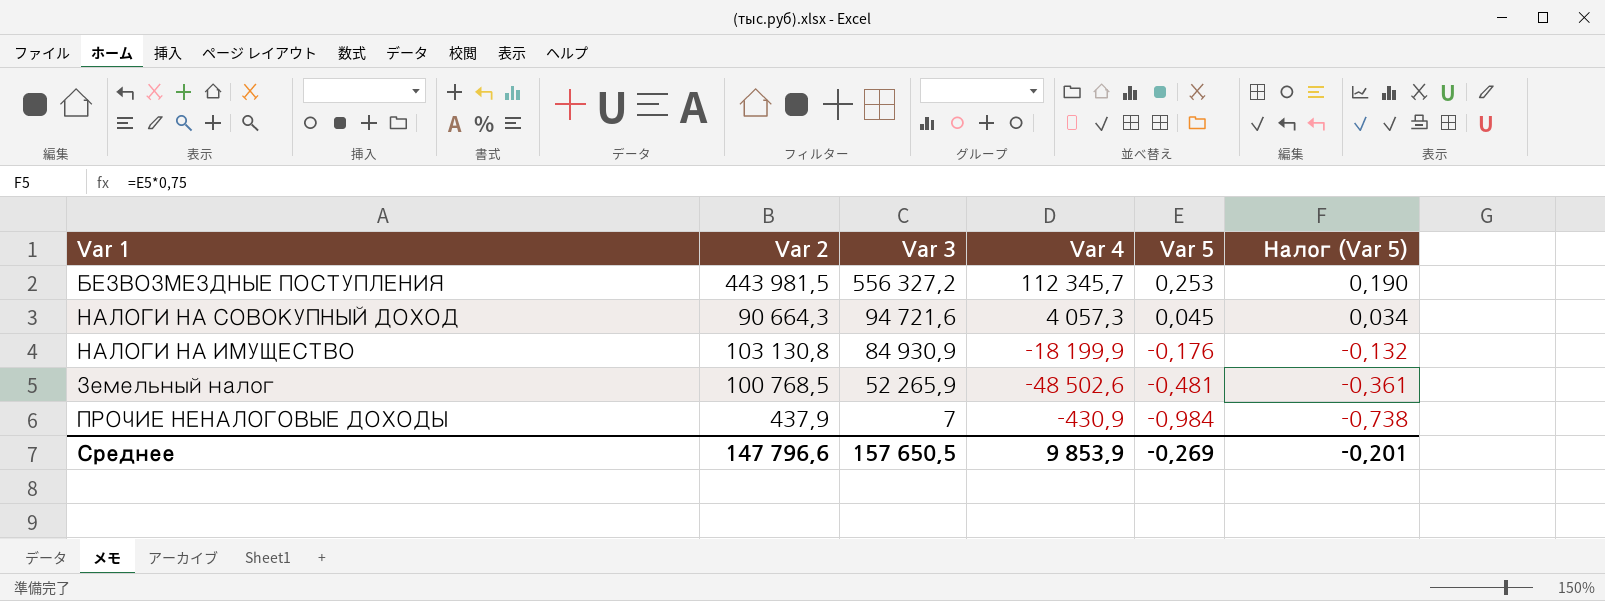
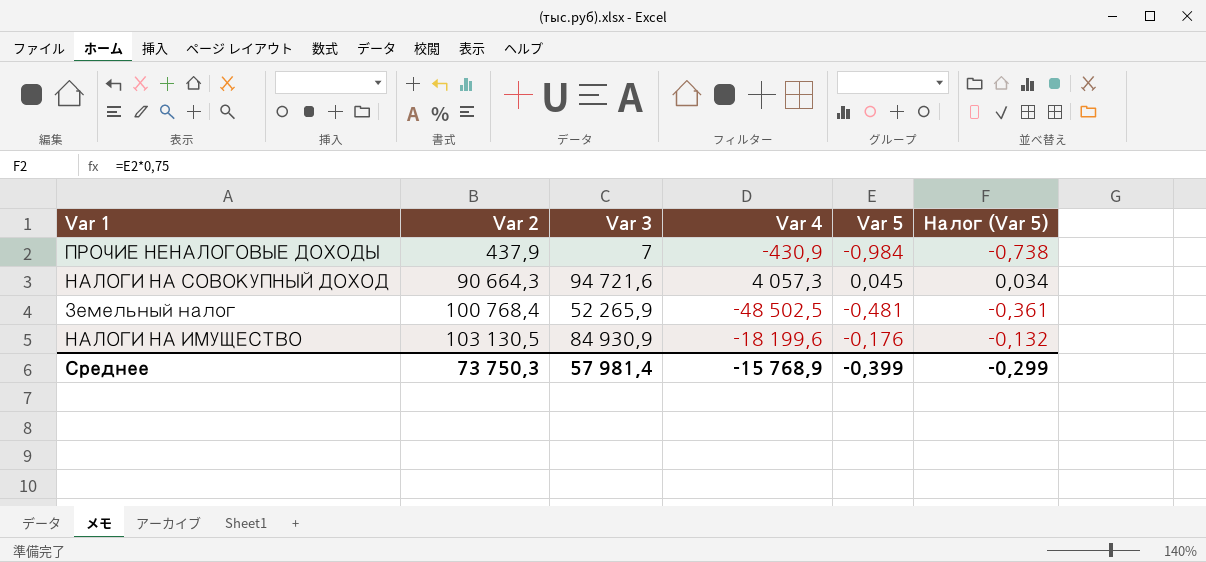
row order: Var 3 descending -> Var 2 ascending
row БЕЗВОЗМЕЗДНЫЕ ПОСТУПЛЕНИЯ: 443 981,5 | 556 327,2 | 112 345,7 | 0,253 | 0,190 -> none
Земельный налог | Var 2: 100 768,5 -> 100 768,4
Земельный налог | Var 4: -48 502,6 -> -48 502,5
НАЛОГИ НА ИМУЩЕСТВО | Var 2: 103 130,8 -> 103 130,5
НАЛОГИ НА ИМУЩЕСТВО | Var 4: -18 199,9 -> -18 199,6
Среднее | Var 2: 147 796,6 -> 73 750,3
Среднее | Var 3: 157 650,5 -> 57 981,4
Среднее | Var 4: 9 853,9 -> -15 768,9
Среднее | Var 5: -0,269 -> -0,399
Среднее | Налог (Var 5): -0,201 -> -0,299

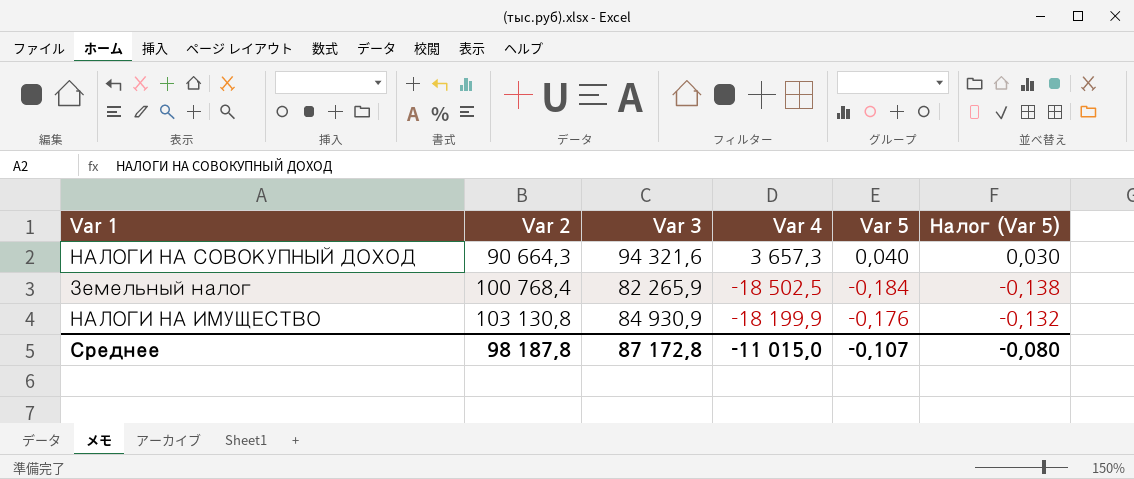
row ПРОЧИЕ НЕНАЛОГОВЫЕ ДОХОДЫ: 437,9 | 7 | -430,9 | -0,984 | -0,738 -> none
НАЛОГИ НА СОВОКУПНЫЙ ДОХОД | Var 3: 94 721,6 -> 94 321,6
НАЛОГИ НА СОВОКУПНЫЙ ДОХОД | Var 4: 4 057,3 -> 3 657,3
НАЛОГИ НА СОВОКУПНЫЙ ДОХОД | Var 5: 0,045 -> 0,040
НАЛОГИ НА СОВОКУПНЫЙ ДОХОД | Налог (Var 5): 0,034 -> 0,030
Земельный налог | Var 3: 52 265,9 -> 82 265,9
Земельный налог | Var 4: -48 502,5 -> -18 502,5
Земельный налог | Var 5: -0,481 -> -0,184
Земельный налог | Налог (Var 5): -0,361 -> -0,138
НАЛОГИ НА ИМУЩЕСТВО | Var 2: 103 130,5 -> 103 130,8
НАЛОГИ НА ИМУЩЕСТВО | Var 4: -18 199,6 -> -18 199,9
Среднее | Var 2: 73 750,3 -> 98 187,8
Среднее | Var 3: 57 981,4 -> 87 172,8
Среднее | Var 4: -15 768,9 -> -11 015,0
Среднее | Var 5: -0,399 -> -0,107
Среднее | Налог (Var 5): -0,299 -> -0,080

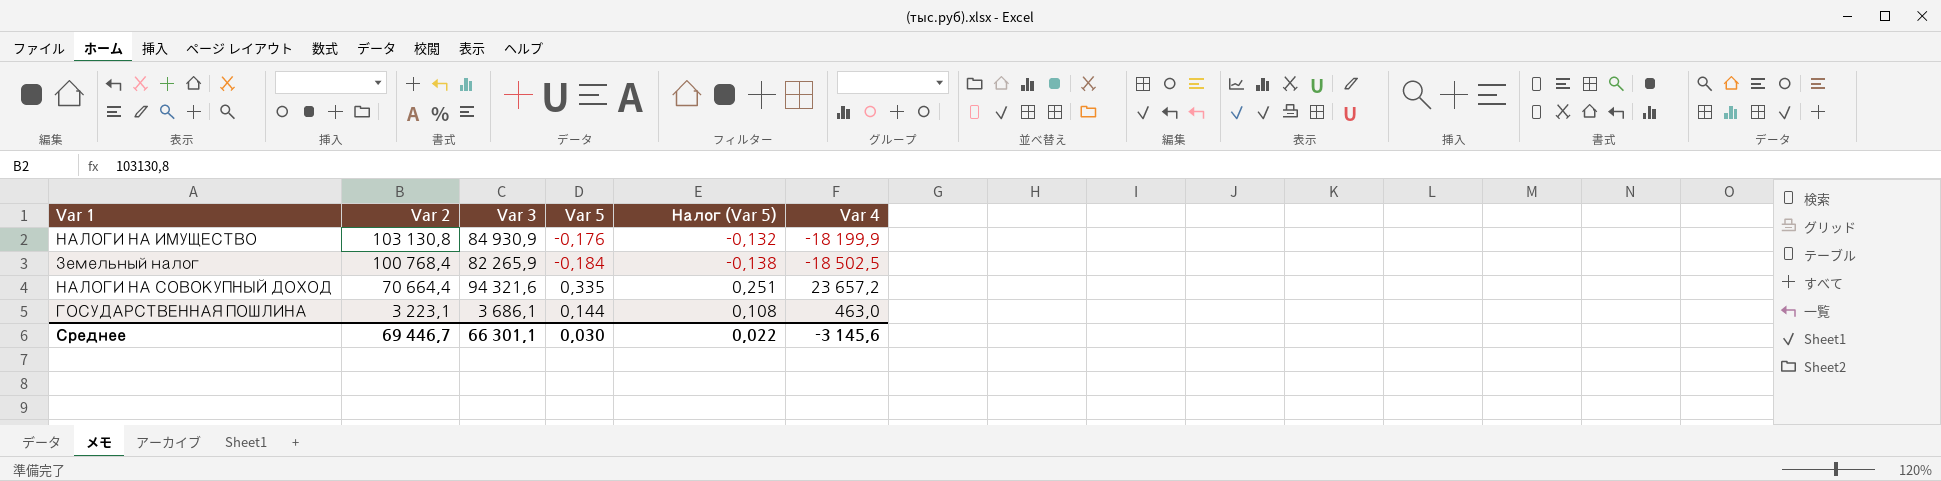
row order: Var 2 ascending -> Var 2 descending
column Var 4 | position: 4 -> 6
НАЛОГИ НА СОВОКУПНЫЙ ДОХОД | Var 2: 90 664,3 -> 70 664,4
НАЛОГИ НА СОВОКУПНЫЙ ДОХОД | Var 5: 0,040 -> 0,335
НАЛОГИ НА СОВОКУПНЫЙ ДОХОД | Налог (Var 5): 0,030 -> 0,251
НАЛОГИ НА СОВОКУПНЫЙ ДОХОД | Var 4: 3 657,3 -> 23 657,2
row ГОСУДАРСТВЕННАЯ ПОШЛИНА: none -> 3 223,1 | 3 686,1 | 0,144 | 0,108 | 463,0
Среднее | Var 2: 98 187,8 -> 69 446,7
Среднее | Var 3: 87 172,8 -> 66 301,1
Среднее | Var 5: -0,107 -> 0,030
Среднее | Налог (Var 5): -0,080 -> 0,022
Среднее | Var 4: -11 015,0 -> -3 145,6

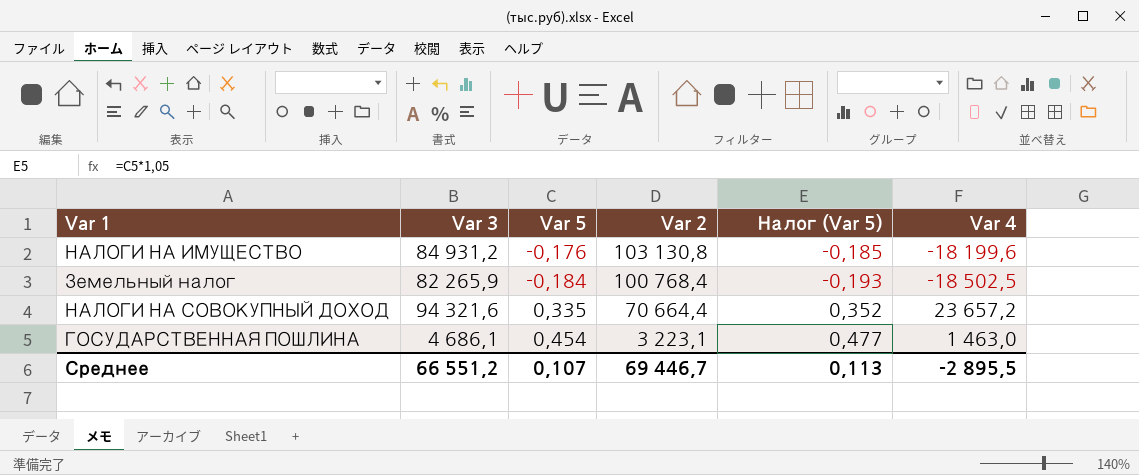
column Var 2 | position: 2 -> 4
column Налог (Var 5) | formula: [Var 5] * 0,75 -> [Var 5] * 1,05
НАЛОГИ НА ИМУЩЕСТВО | Var 3: 84 930,9 -> 84 931,2
НАЛОГИ НА ИМУЩЕСТВО | Var 4: -18 199,9 -> -18 199,6
ГОСУДАРСТВЕННАЯ ПОШЛИНА | Var 3: 3 686,1 -> 4 686,1
ГОСУДАРСТВЕННАЯ ПОШЛИНА | Var 5: 0,144 -> 0,454
ГОСУДАРСТВЕННАЯ ПОШЛИНА | Var 4: 463,0 -> 1 463,0
Среднее | Var 3: 66 301,1 -> 66 551,2
Среднее | Var 5: 0,030 -> 0,107
Среднее | Налог (Var 5): 0,022 -> 0,113
Среднее | Var 4: -3 145,6 -> -2 895,5

